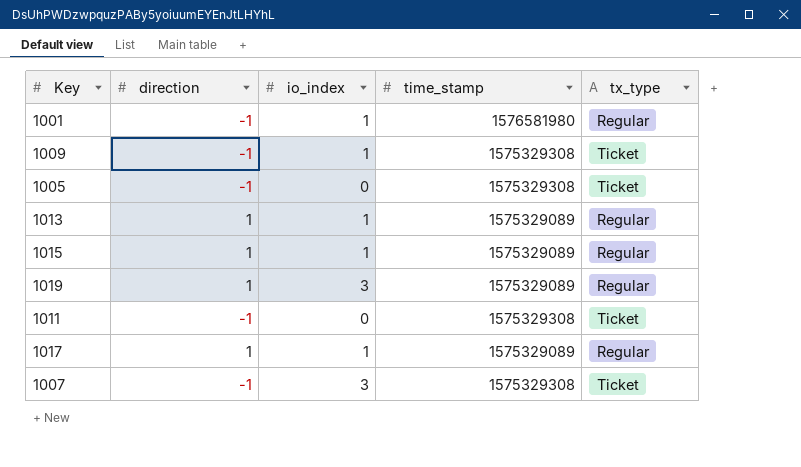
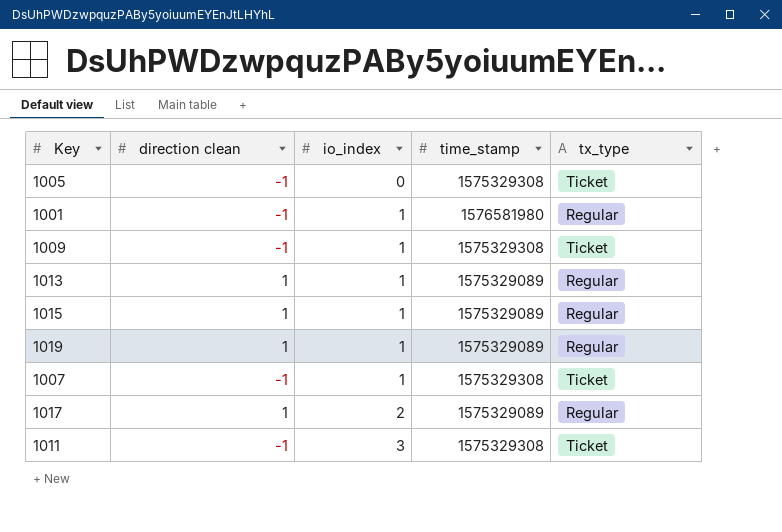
row order: none -> io_index ascending
column name: direction -> direction clean
1019 | io_index: 3 -> 1
1007 | io_index: 3 -> 1
1017 | io_index: 1 -> 2
1011 | io_index: 0 -> 3

